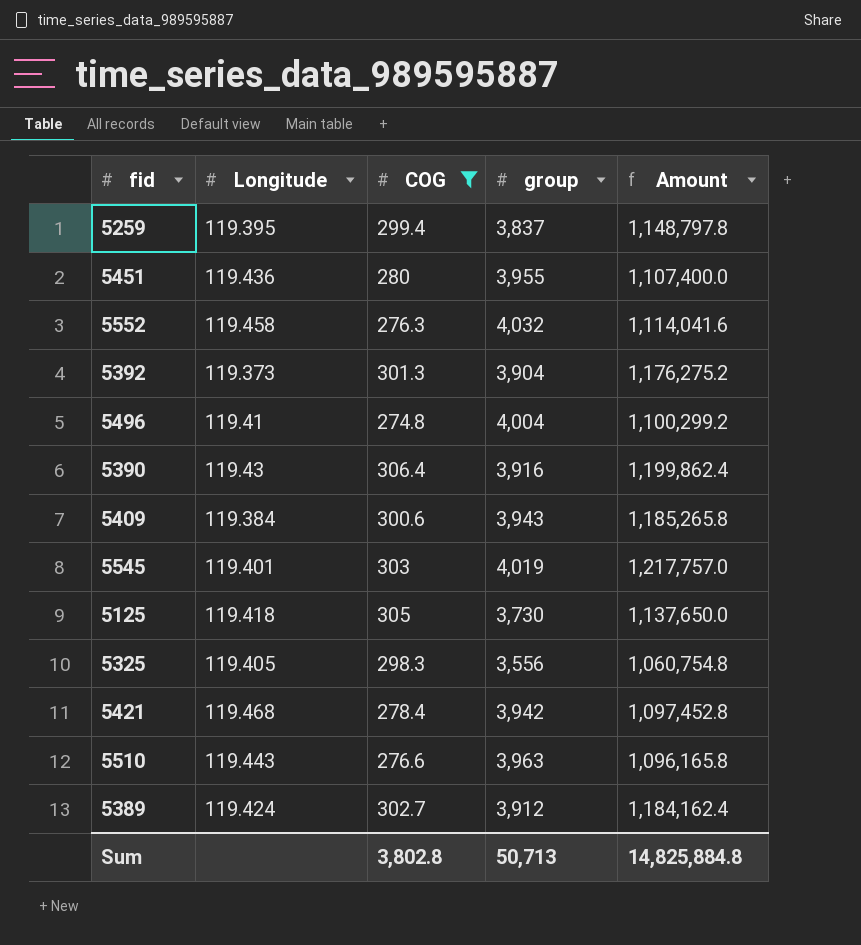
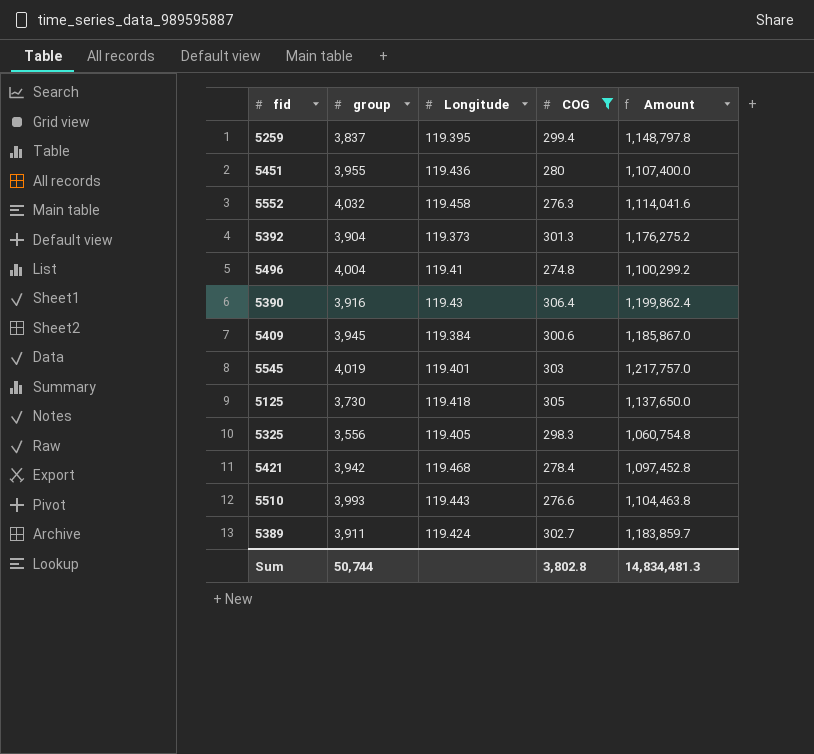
column group | position: 4 -> 2
5409 | group: 3,943 -> 3,945
5409 | Amount: 1,185,265.8 -> 1,185,867.0
5510 | group: 3,963 -> 3,993
5510 | Amount: 1,096,165.8 -> 1,104,463.8
5389 | group: 3,912 -> 3,911
5389 | Amount: 1,184,162.4 -> 1,183,859.7
Sum | group: 50,713 -> 50,744
Sum | Amount: 14,825,884.8 -> 14,834,481.3

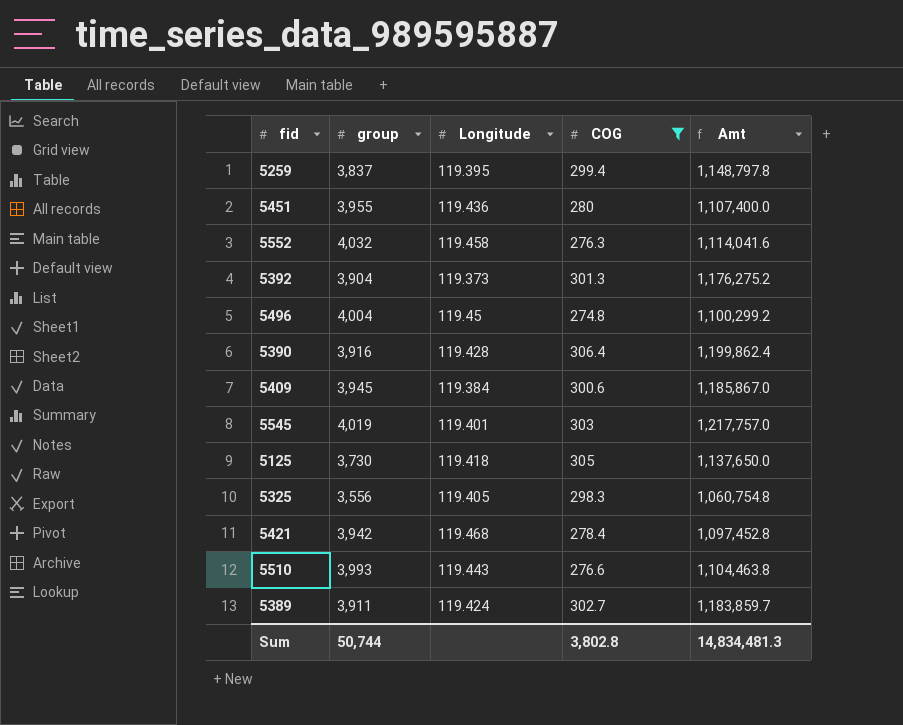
column name: Amount -> Amt
5496 | Longitude: 119.41 -> 119.45
5390 | Longitude: 119.43 -> 119.428

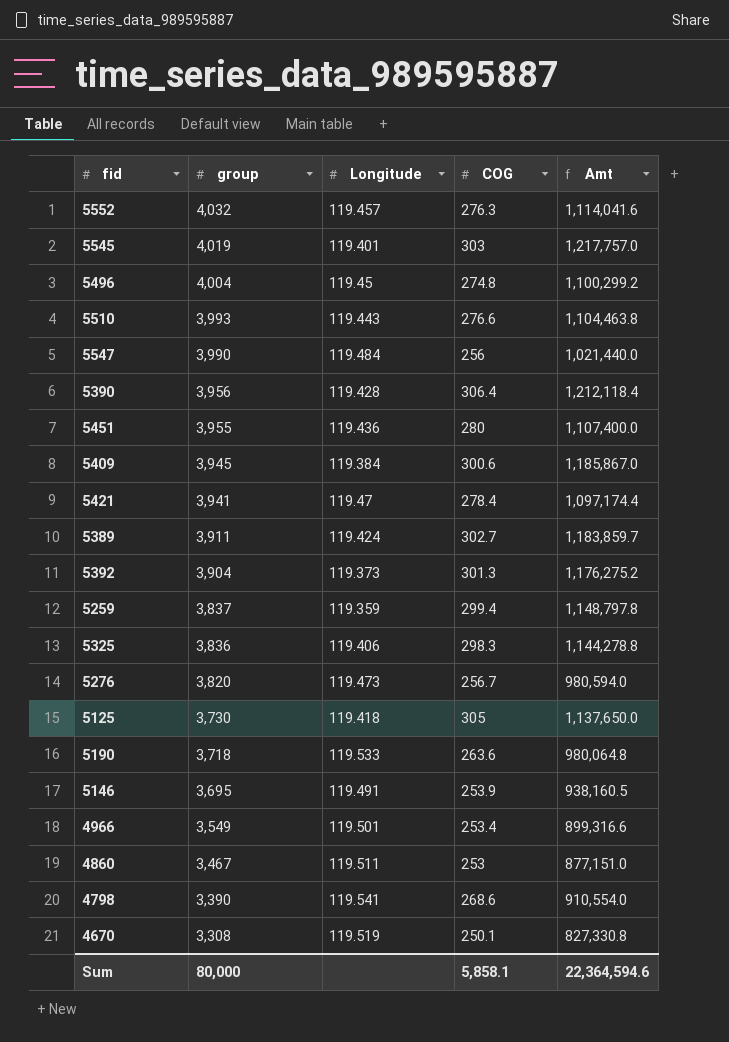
filter: COG >= 274.8 -> none
row order: none -> group descending
5552 | Longitude: 119.458 -> 119.457
5390 | group: 3,916 -> 3,956
5390 | Amt: 1,199,862.4 -> 1,212,118.4
5421 | group: 3,942 -> 3,941
5421 | Longitude: 119.468 -> 119.47
5421 | Amt: 1,097,452.8 -> 1,097,174.4
5259 | Longitude: 119.395 -> 119.359
5325 | group: 3,556 -> 3,836
5325 | Longitude: 119.405 -> 119.406
5325 | Amt: 1,060,754.8 -> 1,144,278.8
Sum | group: 50,744 -> 80,000
Sum | COG: 3,802.8 -> 5,858.1
Sum | Amt: 14,834,481.3 -> 22,364,594.6

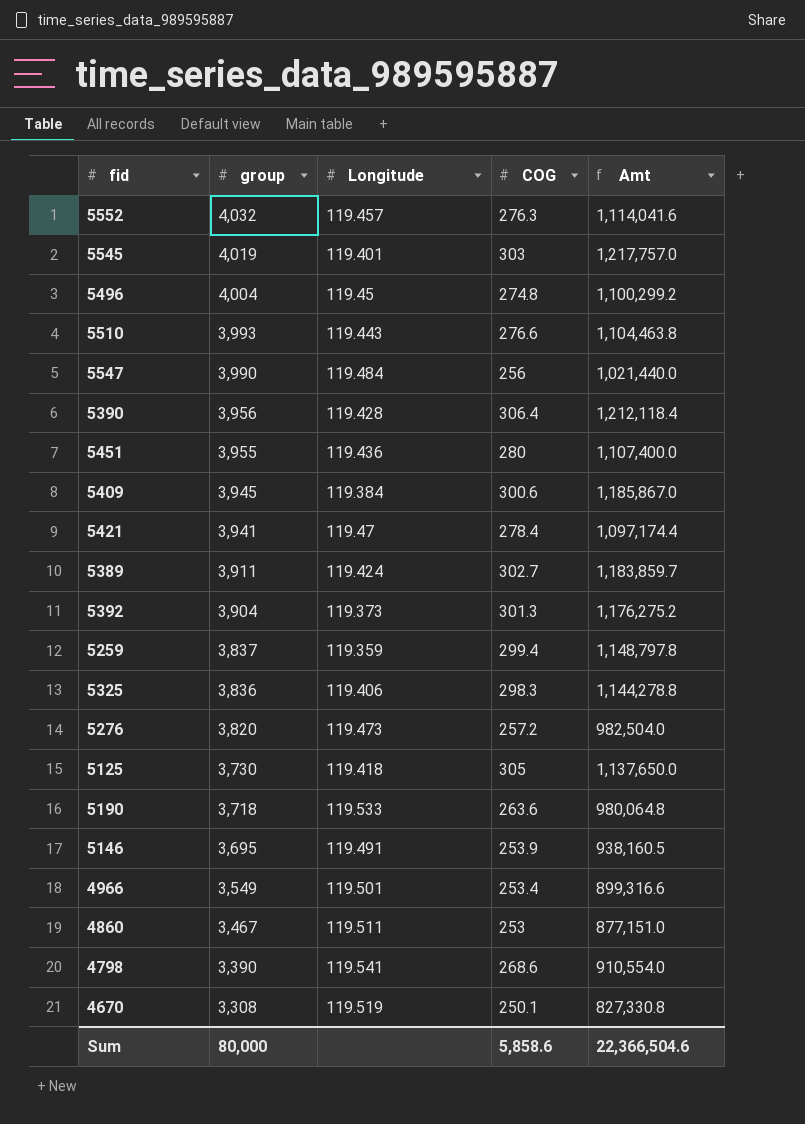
5276 | COG: 256.7 -> 257.2
5276 | Amt: 980,594.0 -> 982,504.0
Sum | COG: 5,858.1 -> 5,858.6
Sum | Amt: 22,364,594.6 -> 22,366,504.6

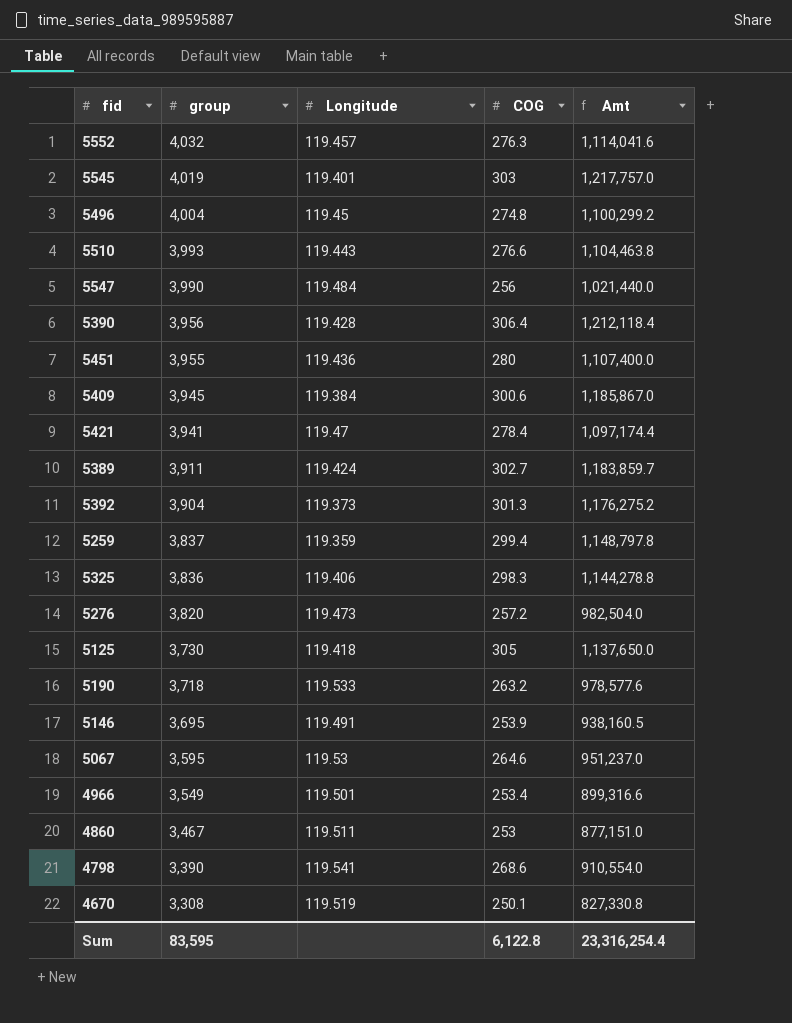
5190 | COG: 263.6 -> 263.2
5190 | Amt: 980,064.8 -> 978,577.6
row 5067: none -> 3,595 | 119.53 | 264.6 | 951,237.0
Sum | group: 80,000 -> 83,595
Sum | COG: 5,858.6 -> 6,122.8
Sum | Amt: 22,366,504.6 -> 23,316,254.4

